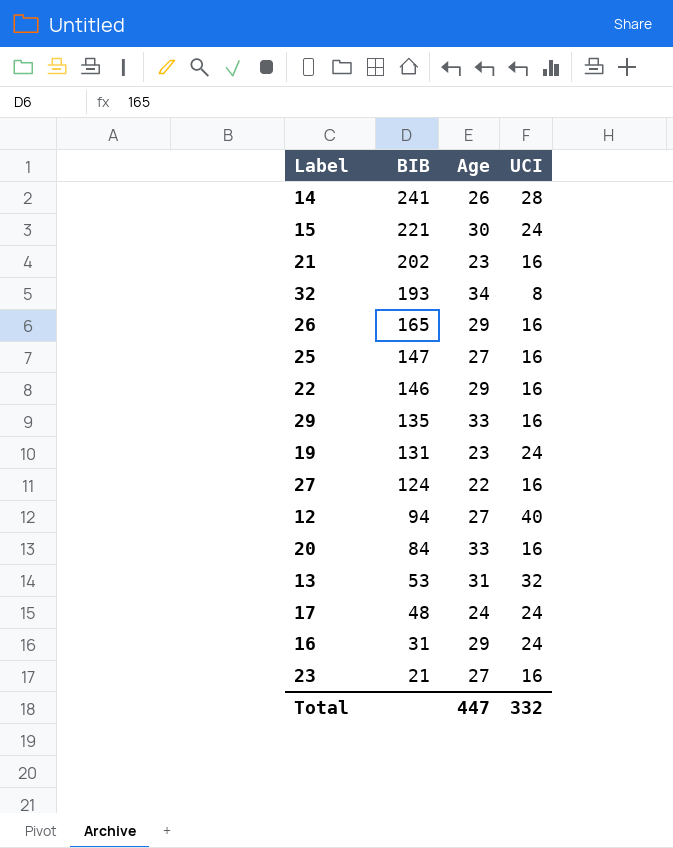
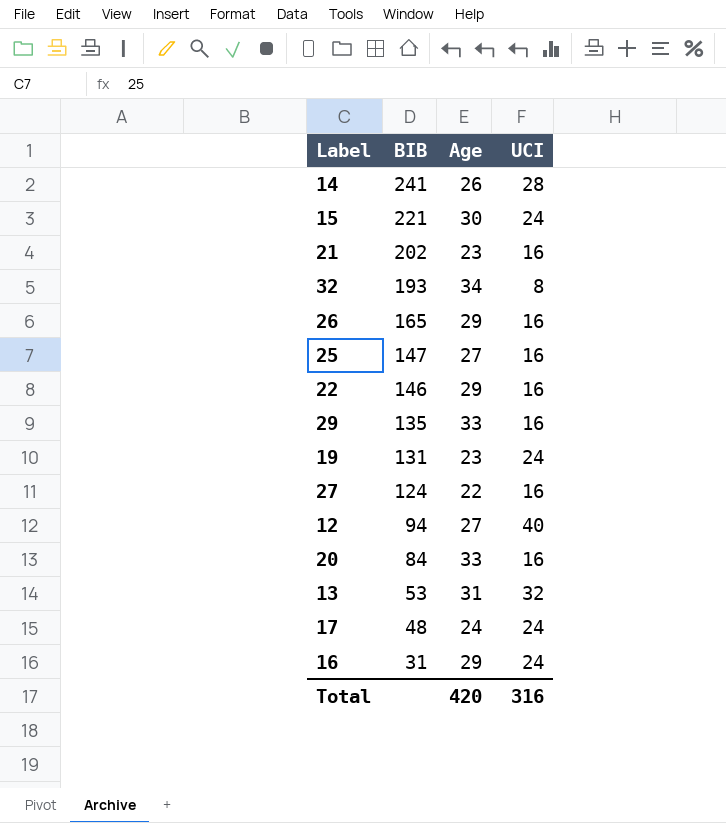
row 23: 21 | 27 | 16 -> none
Total | Age: 447 -> 420
Total | UCI: 332 -> 316

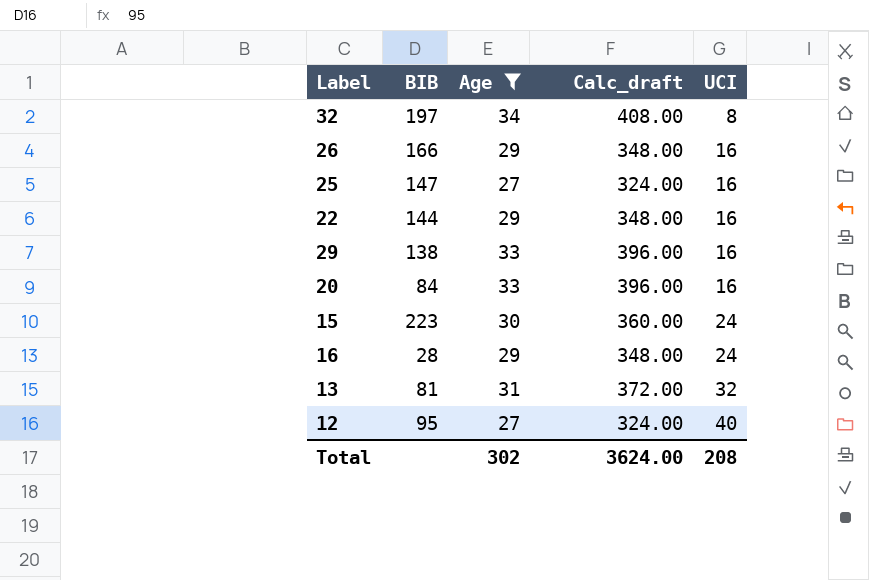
filter: none -> Age >= 27
row order: BIB descending -> UCI ascending
column Calc_draft | formula: none -> [Age] * 12
32 | BIB: 193 -> 197
26 | BIB: 165 -> 166
22 | BIB: 146 -> 144
29 | BIB: 135 -> 138
15 | BIB: 221 -> 223
16 | BIB: 31 -> 28
13 | BIB: 53 -> 81
12 | BIB: 94 -> 95
Total | Age: 420 -> 302
Total | UCI: 316 -> 208

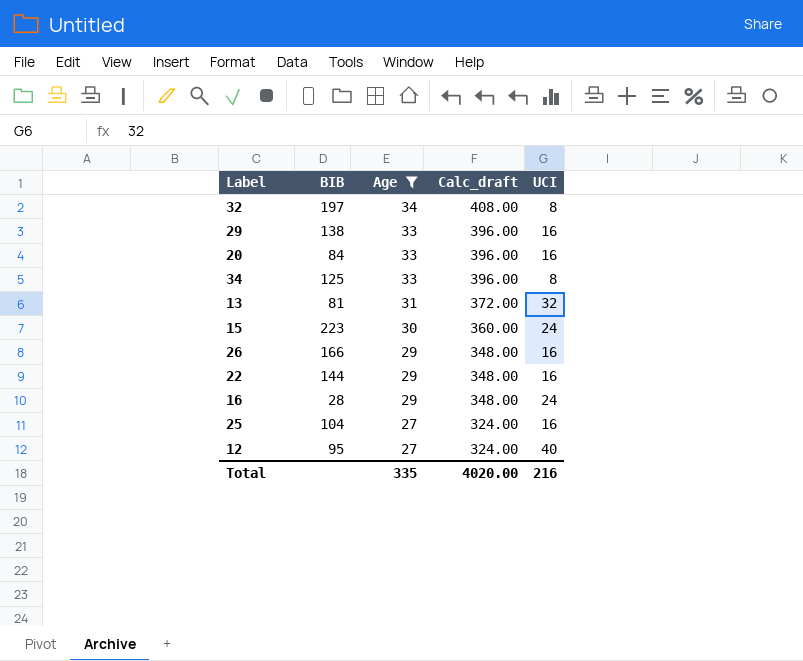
row order: UCI ascending -> Age descending
row 34: none -> 125 | 33 | 396.00 | 8
25 | BIB: 147 -> 104
Total | Age: 302 -> 335
Total | Calc_draft: 3624.00 -> 4020.00
Total | UCI: 208 -> 216

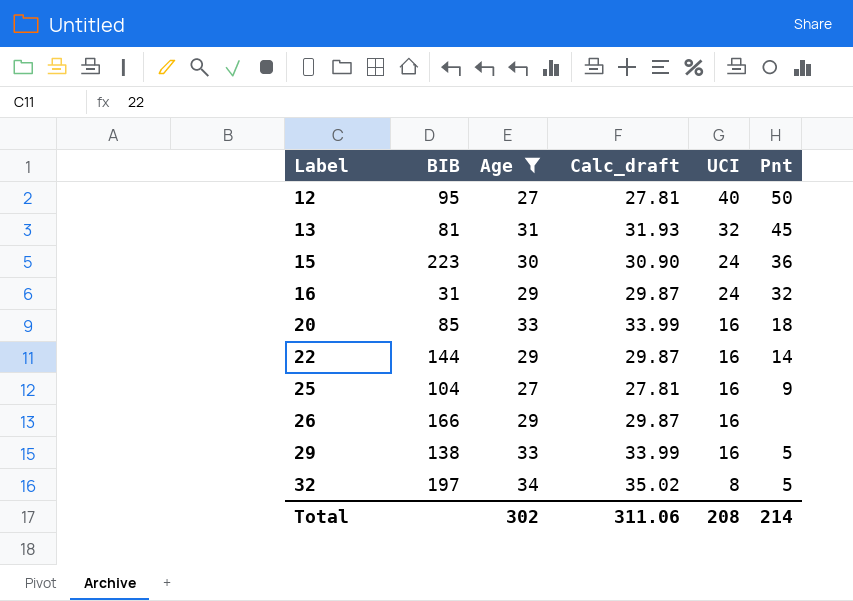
row order: Age descending -> Label ascending
column Calc_draft | formula: [Age] * 12 -> [Age] * 1.03
column Pnt | position: none -> 6
row 34: 125 | 33 | 396.00 | 8 -> none
16 | BIB: 28 -> 31
20 | BIB: 84 -> 85
Total | Age: 335 -> 302
Total | Calc_draft: 4020.00 -> 311.06
Total | UCI: 216 -> 208

